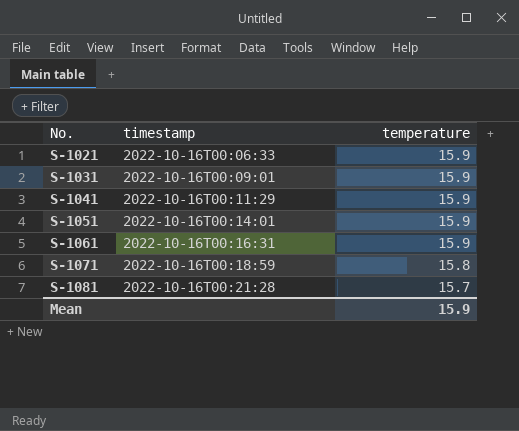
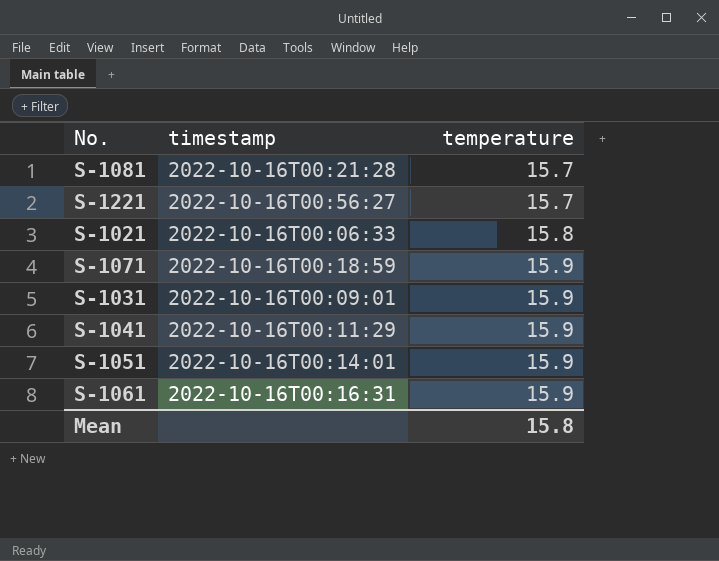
row order: No. ascending -> temperature ascending
row S-1221: none -> 2022-10-16T00:56:27 | 15.7
S-1021 | temperature: 15.9 -> 15.8
S-1071 | temperature: 15.8 -> 15.9
Mean | temperature: 15.9 -> 15.8

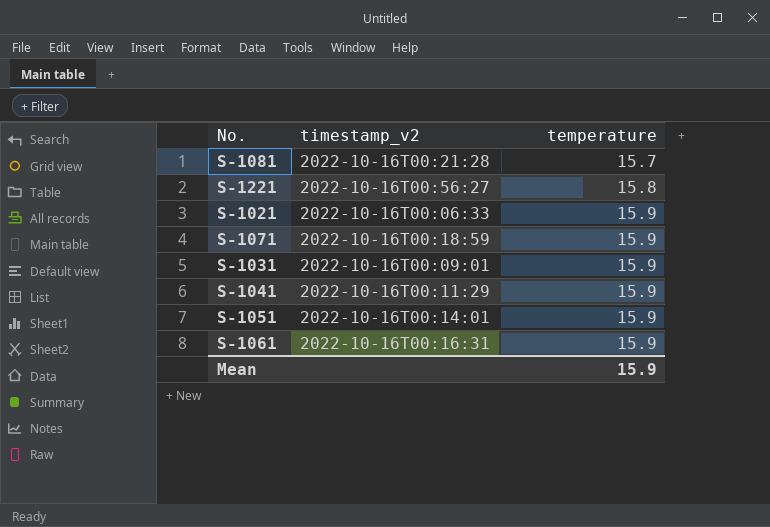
column name: timestamp -> timestamp_v2
S-1221 | temperature: 15.7 -> 15.8
S-1021 | temperature: 15.8 -> 15.9
Mean | temperature: 15.8 -> 15.9

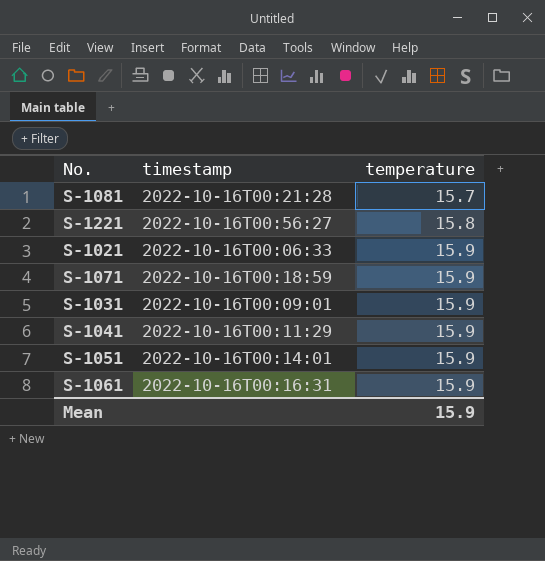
column name: timestamp_v2 -> timestamp

